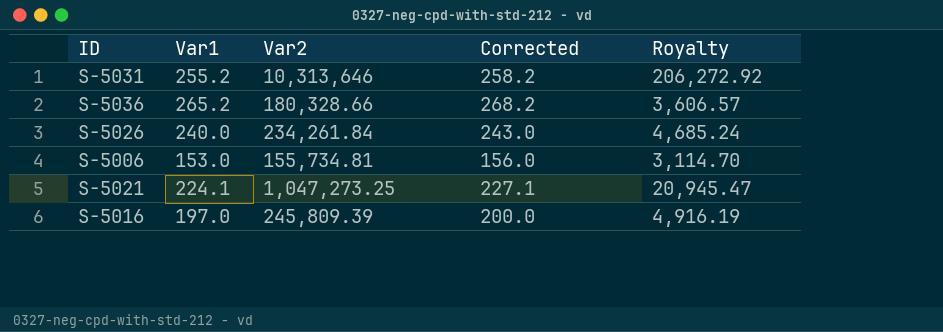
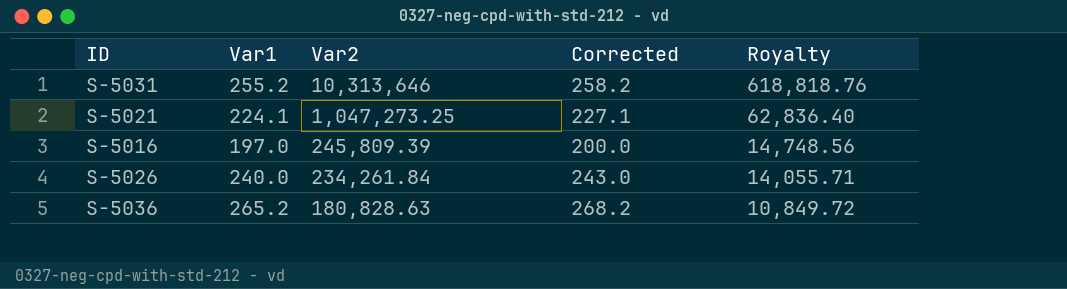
row order: none -> Var2 descending
column Royalty | formula: [Var2] * 0.02 -> [Var2] * 0.06
row S-5006: 153.0 | 155,734.81 | 156.0 | 3,114.70 -> none
S-5036 | Var2: 180,328.66 -> 180,828.63

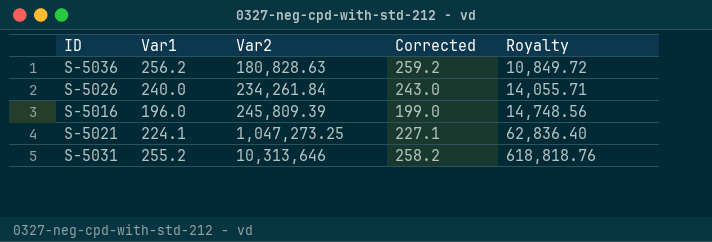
row order: Var2 descending -> Var2 ascending
S-5036 | Var1: 265.2 -> 256.2
S-5036 | Corrected: 268.2 -> 259.2
S-5016 | Var1: 197.0 -> 196.0
S-5016 | Corrected: 200.0 -> 199.0

